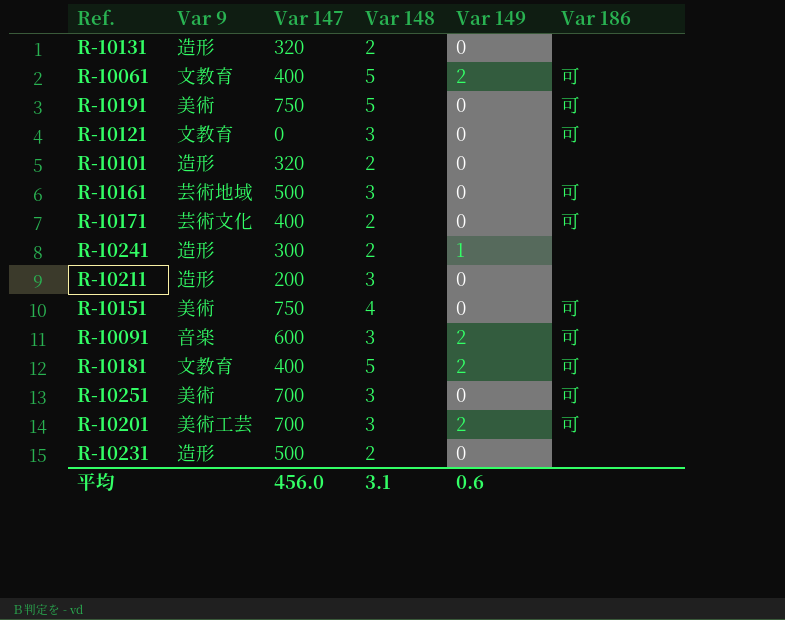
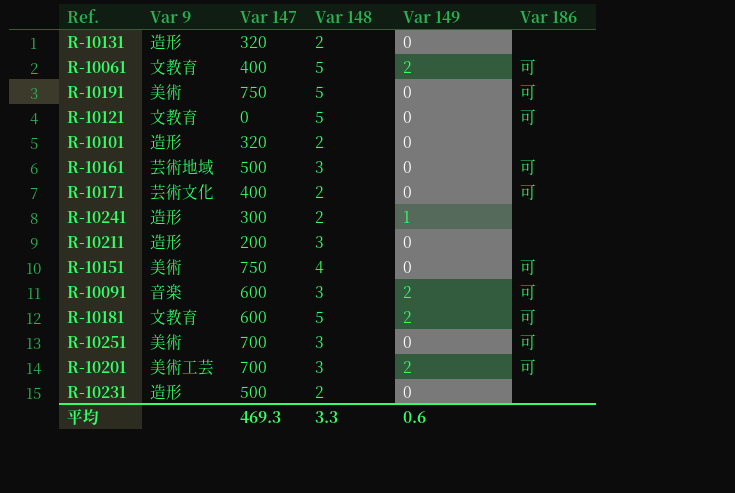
R-10121 | Var 148: 3 -> 5
R-10181 | Var 147: 400 -> 600
平均 | Var 147: 456.0 -> 469.3
平均 | Var 148: 3.1 -> 3.3

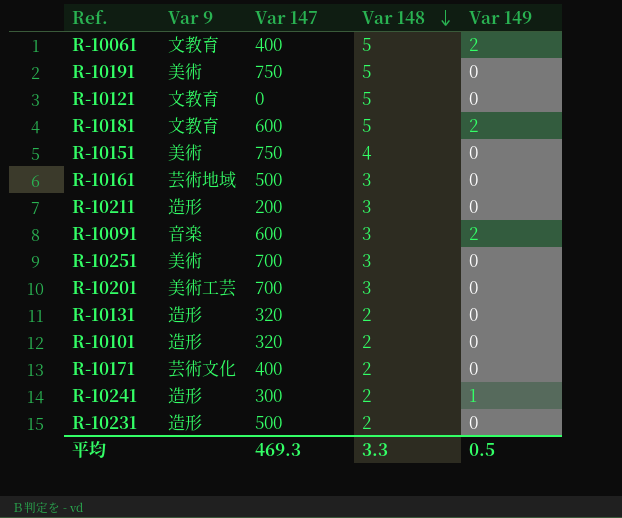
row order: none -> Var 148 descending
column Var 186 | position: 6 -> none
R-10201 | Var 149: 2 -> 0
平均 | Var 149: 0.6 -> 0.5

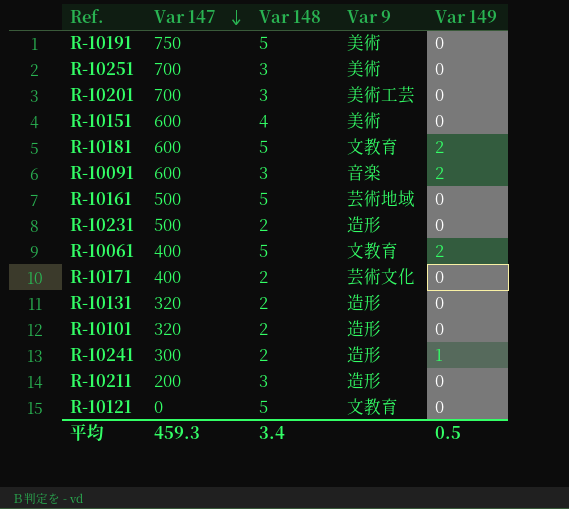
row order: Var 148 descending -> Var 147 descending
column Var 9 | position: 2 -> 4
R-10151 | Var 147: 750 -> 600
R-10161 | Var 148: 3 -> 5
平均 | Var 147: 469.3 -> 459.3
平均 | Var 148: 3.3 -> 3.4

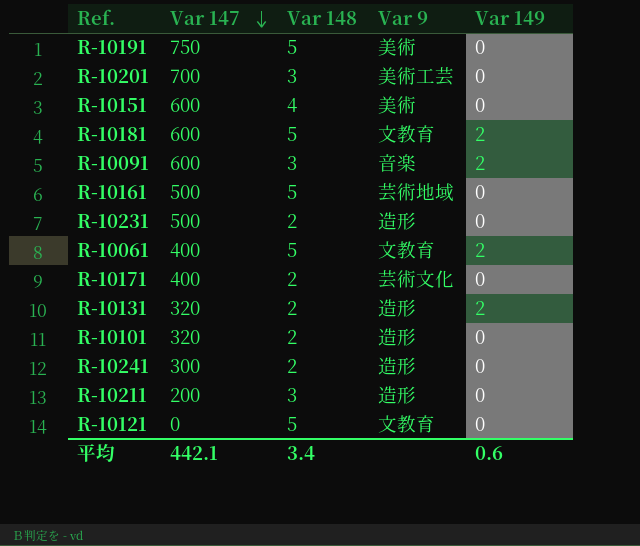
row R-10251: 700 | 3 | 美術 | 0 -> none
R-10131 | Var 149: 0 -> 2
R-10241 | Var 149: 1 -> 0
平均 | Var 147: 459.3 -> 442.1
平均 | Var 149: 0.5 -> 0.6

